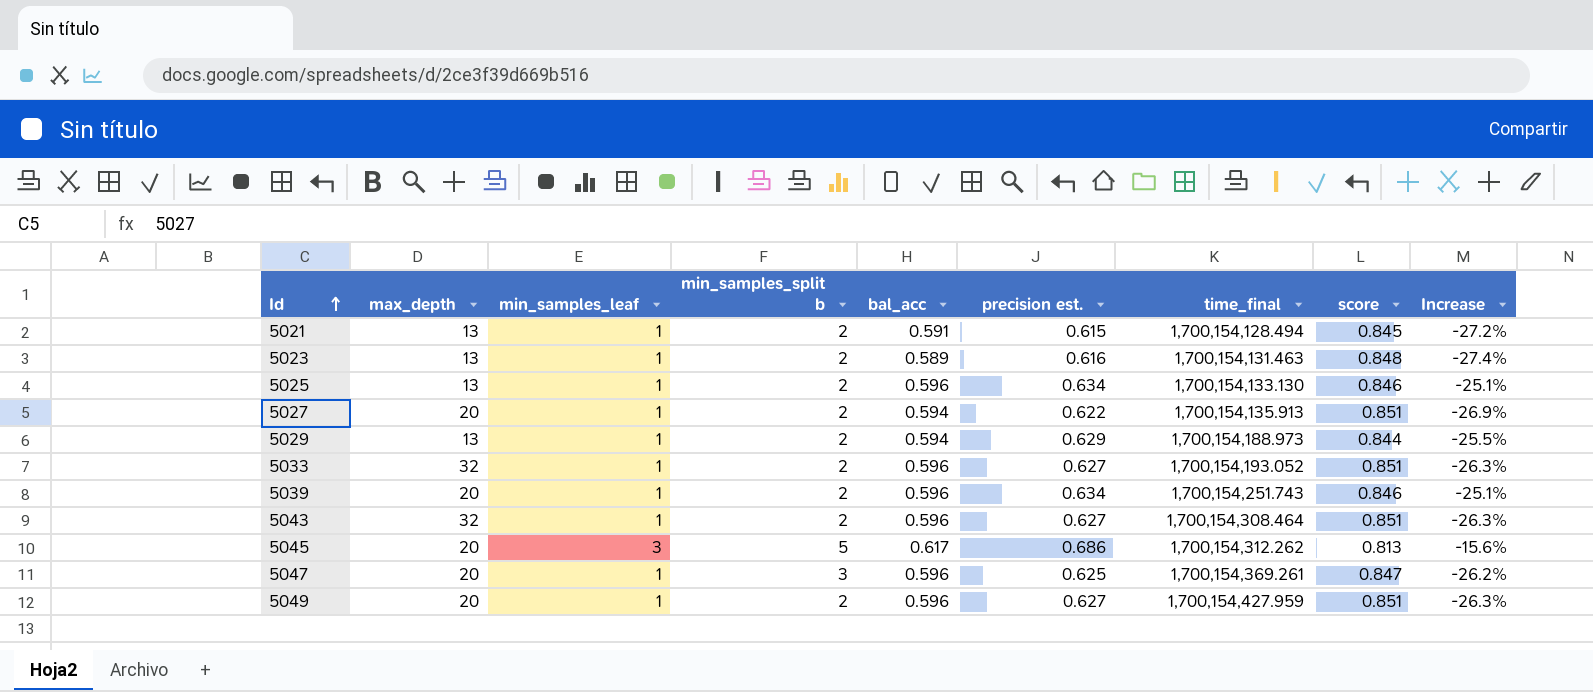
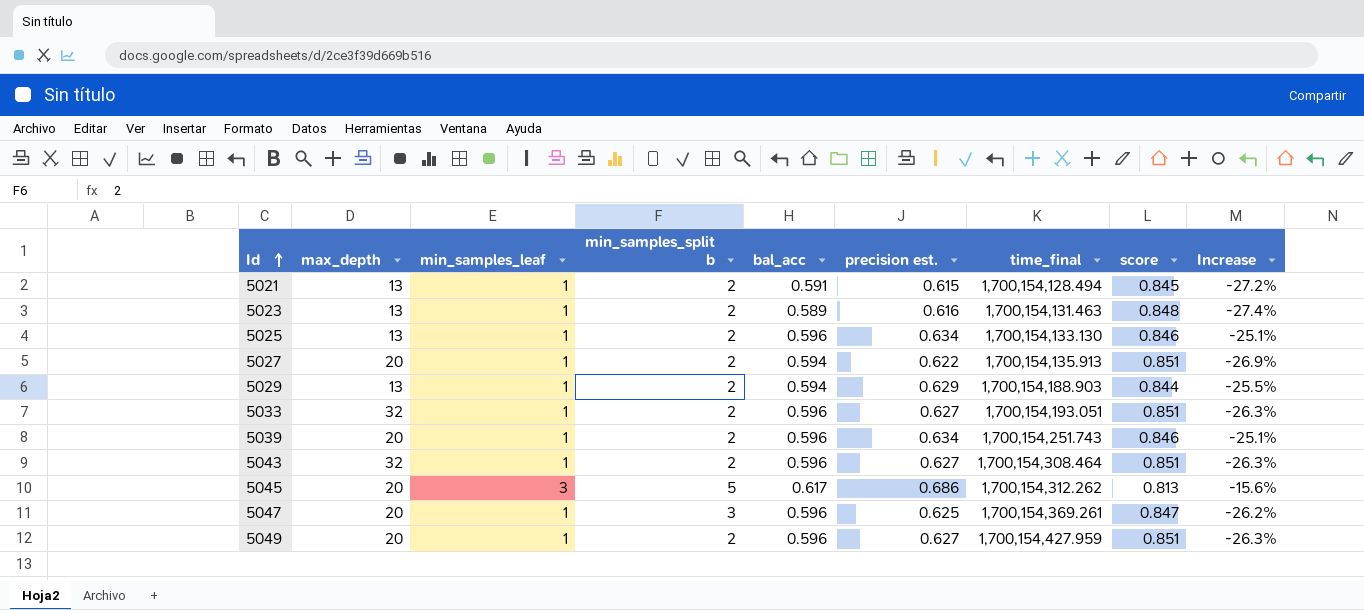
5029 | time_final: 1,700,154,188.973 -> 1,700,154,188.903
5033 | time_final: 1,700,154,193.052 -> 1,700,154,193.051

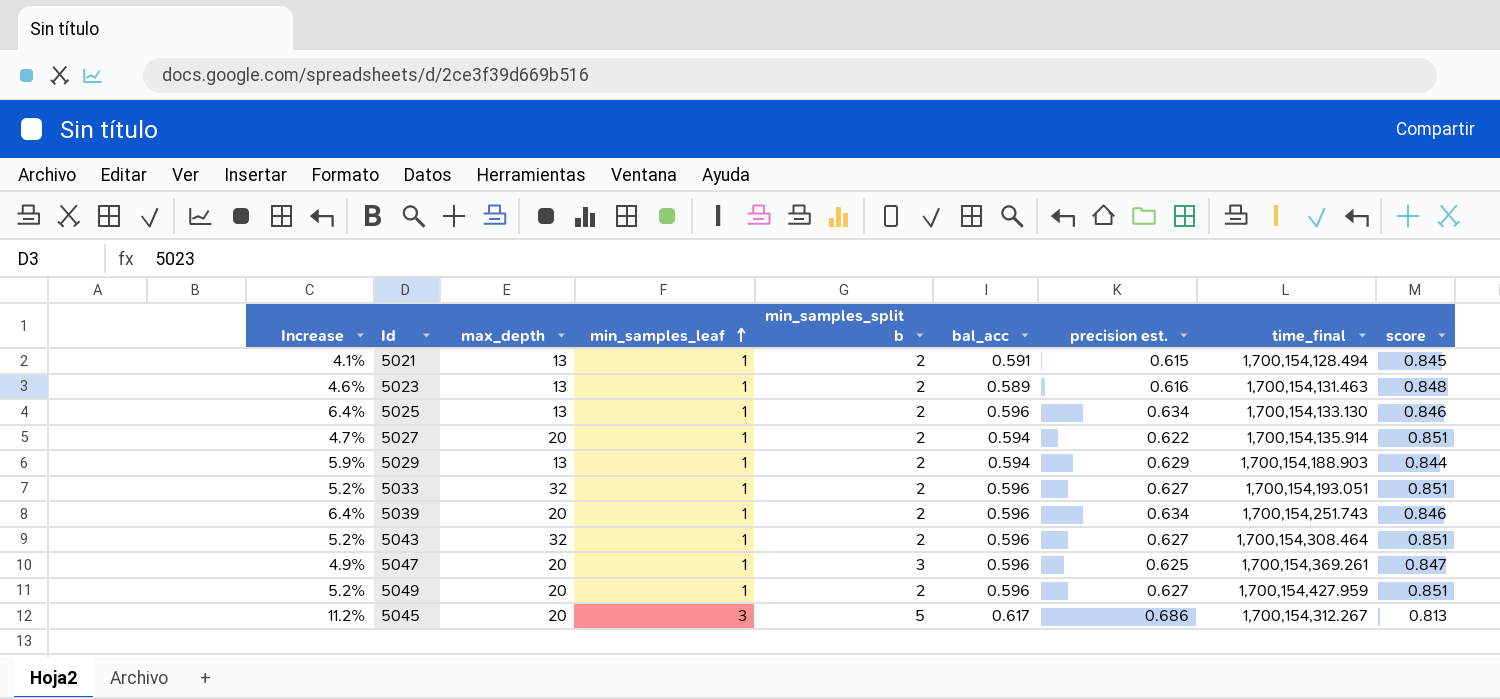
row order: Id ascending -> min_samples_leaf ascending
column Increase | formula: ([precision est.] - [score]) / [score] -> ([precision est.] - [bal_acc]) / [bal_acc]
column Increase | position: 9 -> 1
5027 | time_final: 1,700,154,135.913 -> 1,700,154,135.914
5045 | time_final: 1,700,154,312.262 -> 1,700,154,312.267

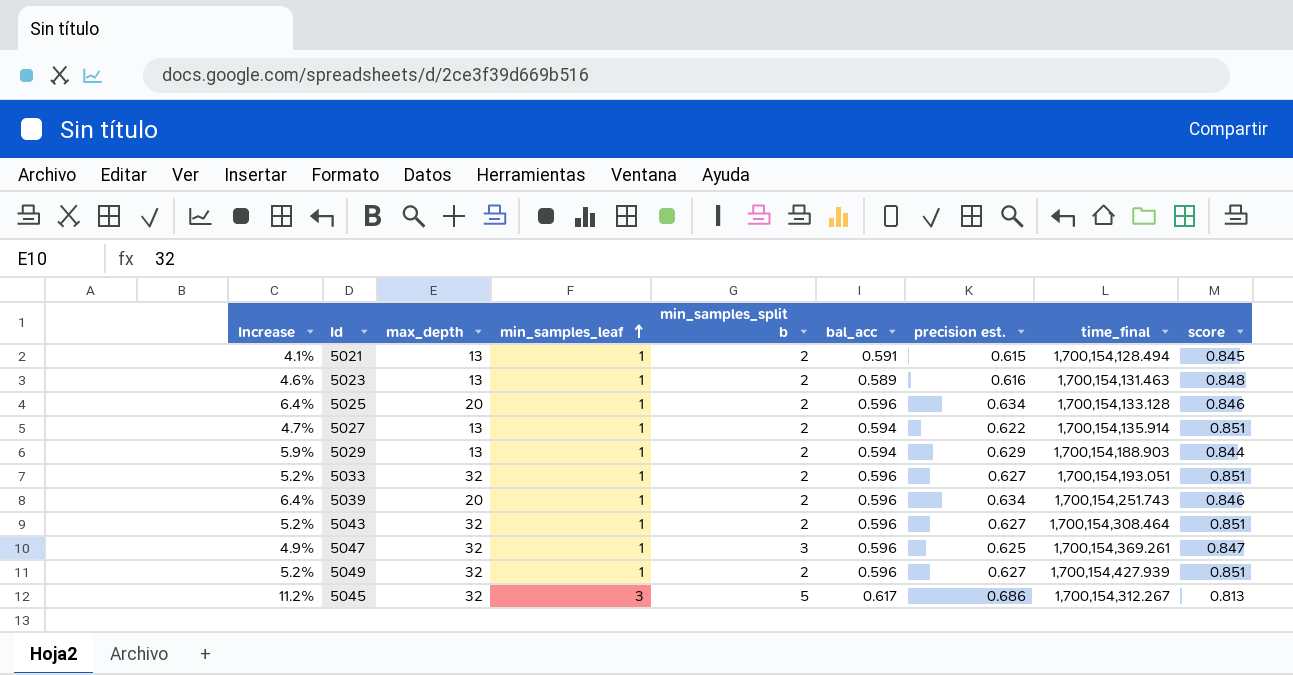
5025 | max_depth: 13 -> 20
5025 | time_final: 1,700,154,133.130 -> 1,700,154,133.128
5027 | max_depth: 20 -> 13
5047 | max_depth: 20 -> 32
5049 | max_depth: 20 -> 32
5049 | time_final: 1,700,154,427.959 -> 1,700,154,427.939
5045 | max_depth: 20 -> 32

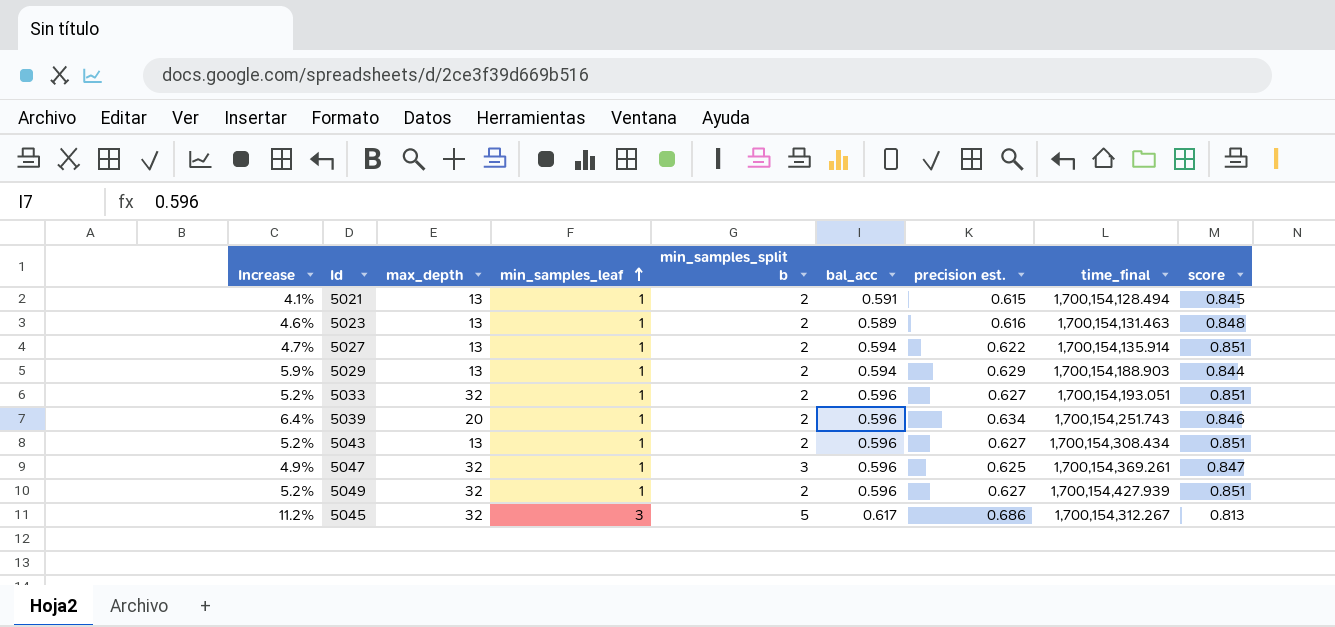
row 5025: 6.4% | 20 | 1 | 2 | 0.596 | 0.634 | 1,700,154,133.128 | 0.846 -> none
5043 | max_depth: 32 -> 13
5043 | time_final: 1,700,154,308.464 -> 1,700,154,308.434

